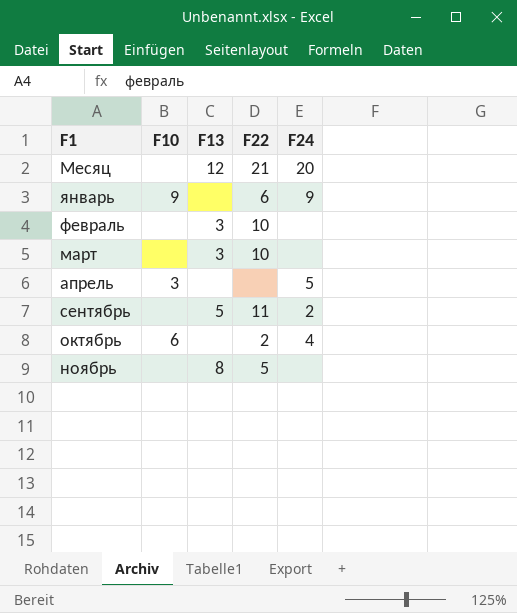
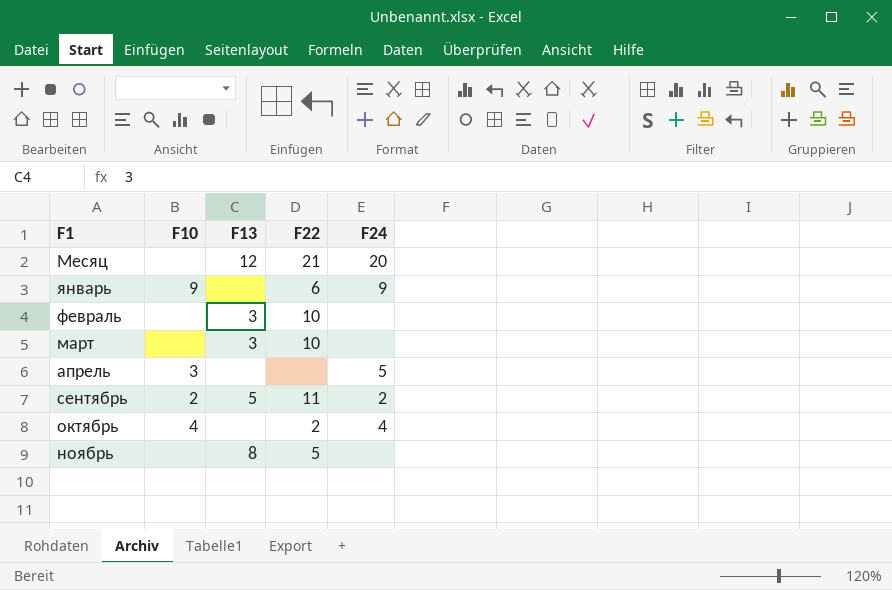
сентябрь | F10: none -> 2
октябрь | F10: 6 -> 4

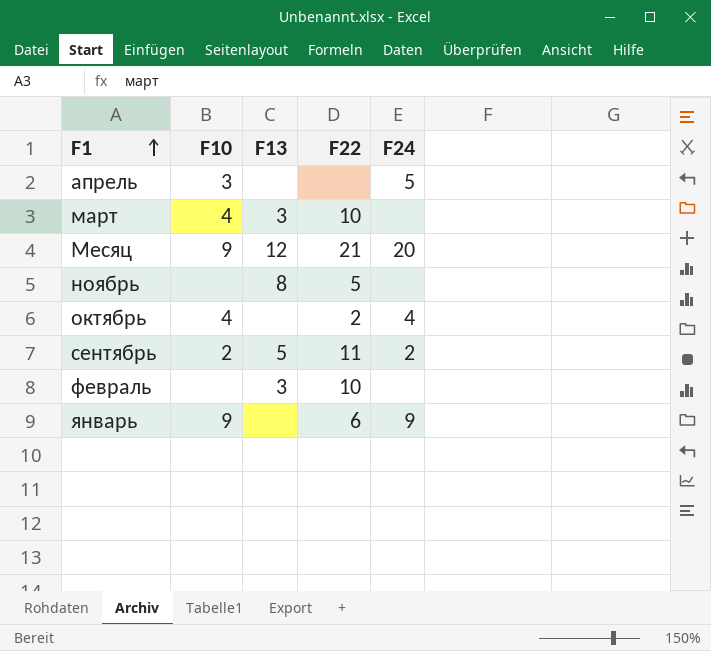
row order: none -> F1 ascending
март | F10: none -> 4
Месяц | F10: none -> 9

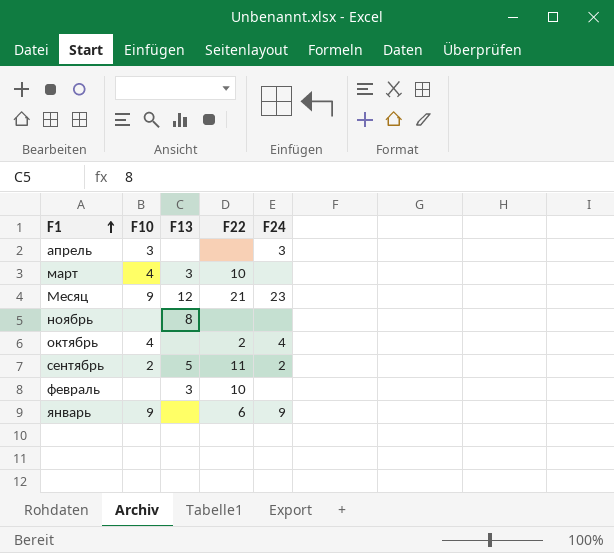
апрель | F24: 5 -> 3
Месяц | F24: 20 -> 23
ноябрь | F22: 5 -> none

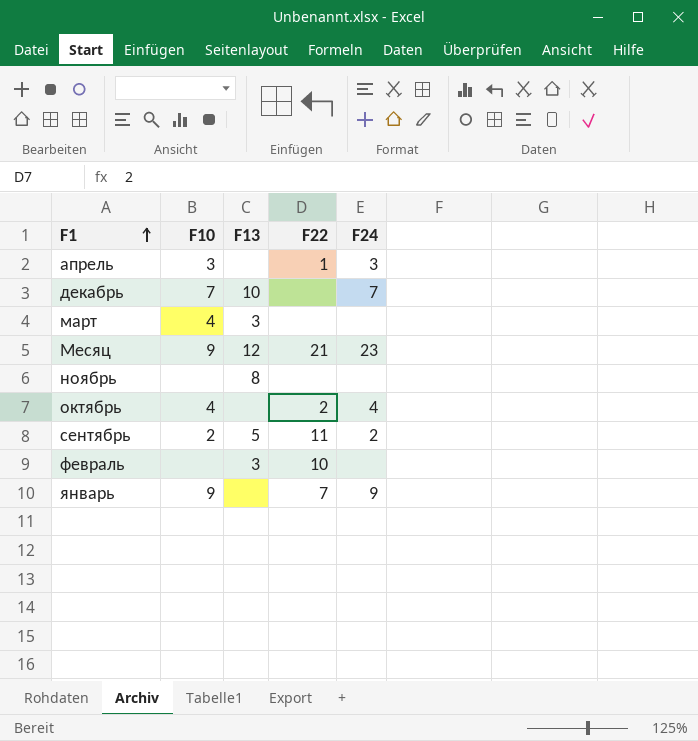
апрель | F22: none -> 1
row декабрь: none -> 7 | 10 | none | 7
март | F22: 10 -> none
январь | F22: 6 -> 7

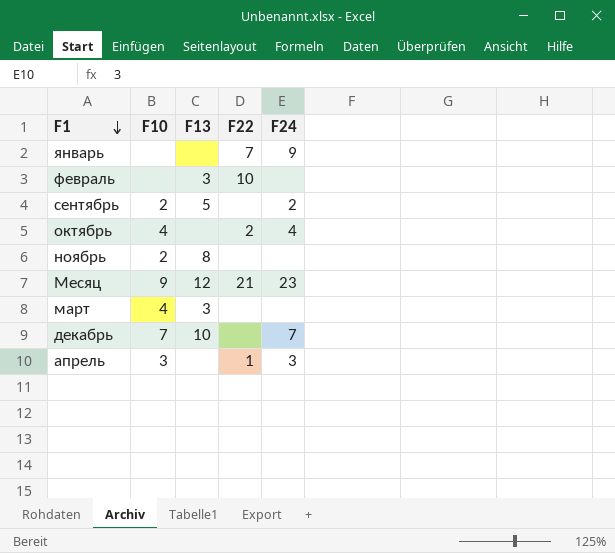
row order: F1 ascending -> F1 descending
январь | F10: 9 -> none
сентябрь | F22: 11 -> none
ноябрь | F10: none -> 2

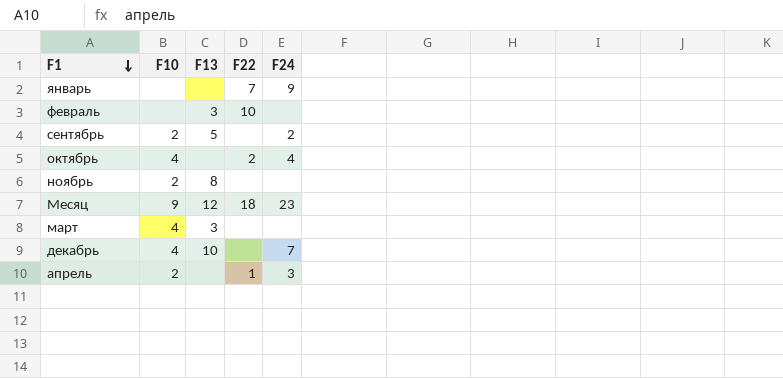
Месяц | F22: 21 -> 18
декабрь | F10: 7 -> 4
апрель | F10: 3 -> 2

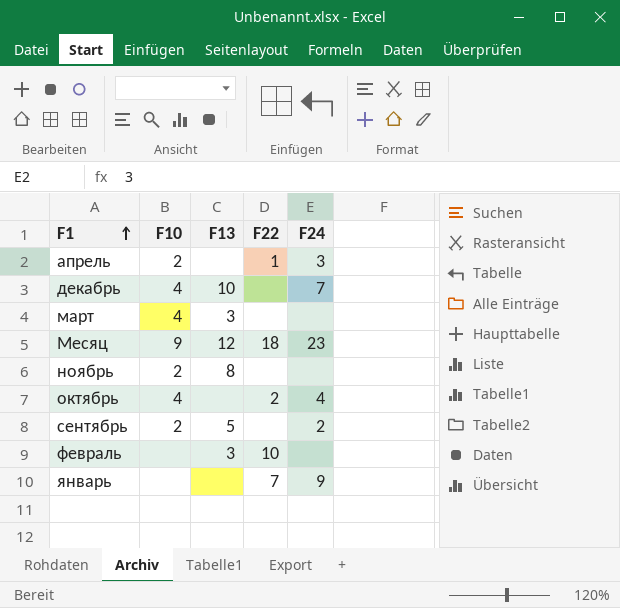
row order: F1 descending -> F1 ascending

